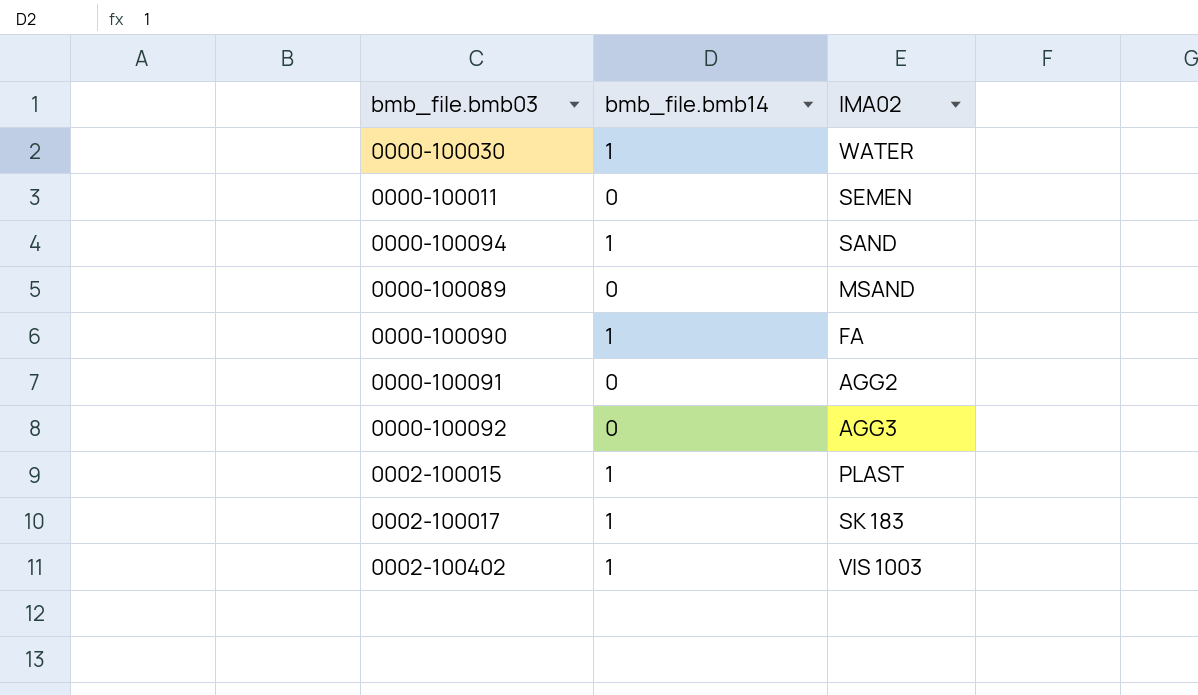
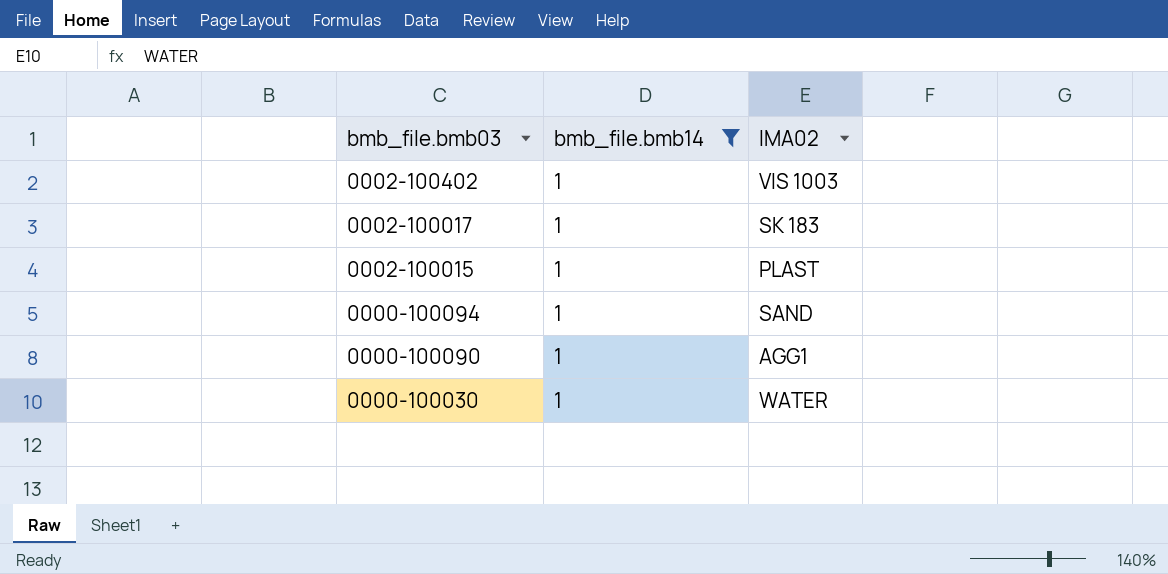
filter: none -> bmb_file.bmb14 = 1
row order: none -> bmb_file.bmb03 descending
0000-100090 | IMA02: FA -> AGG1

